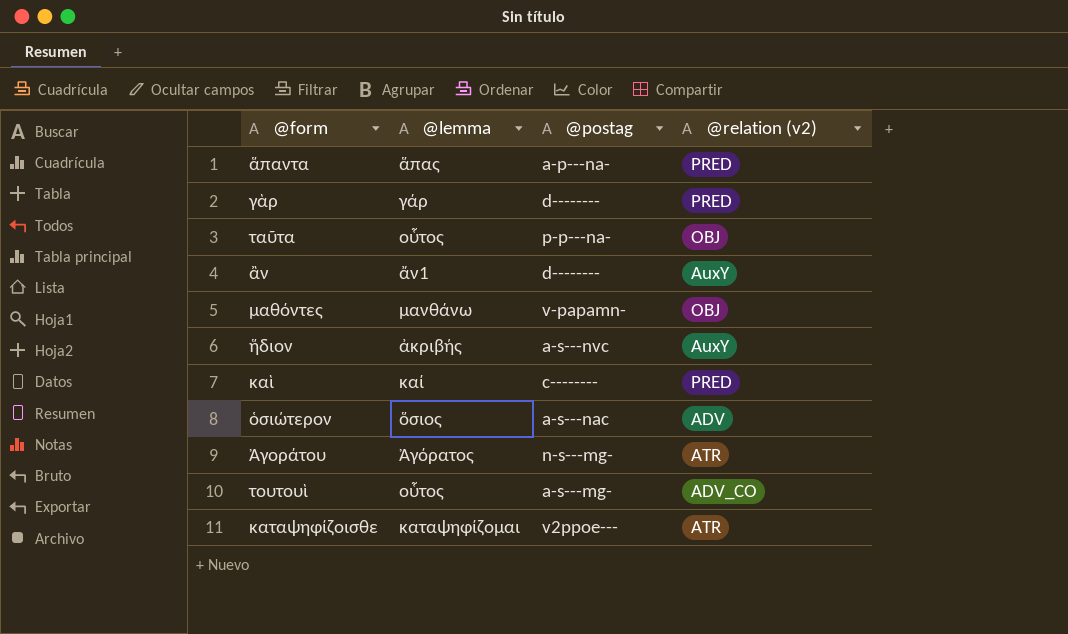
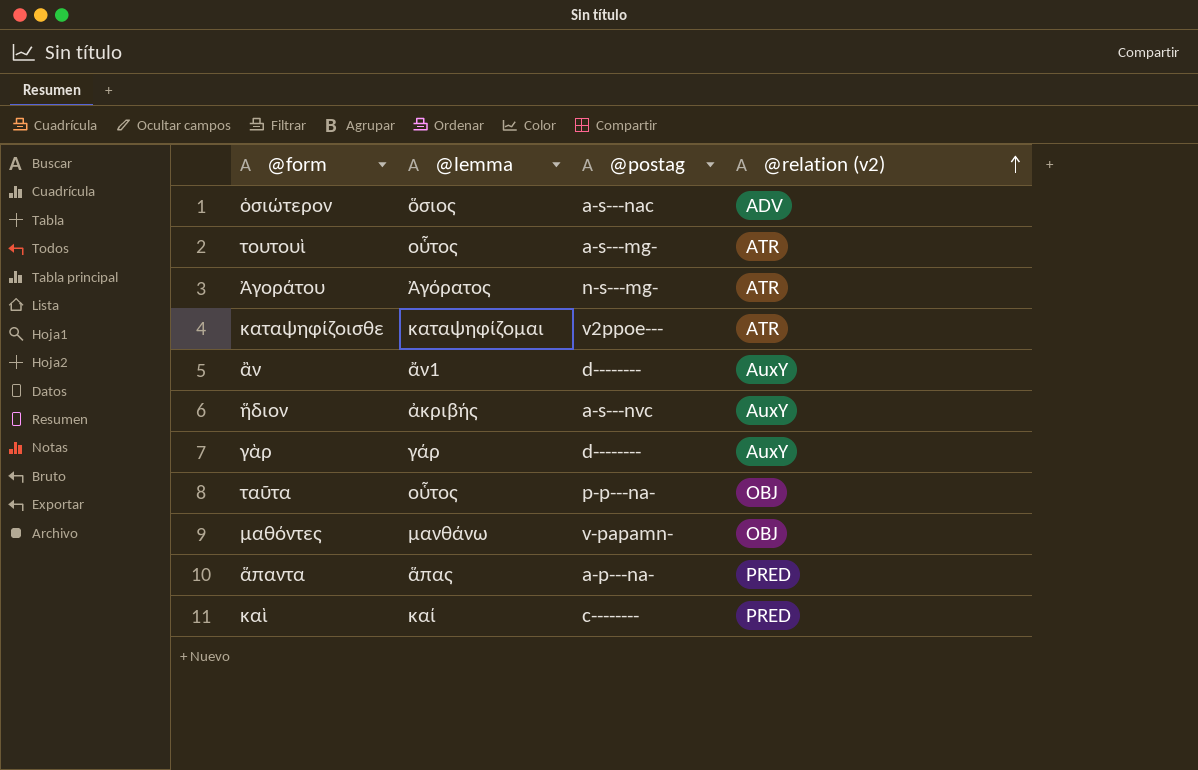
row order: none -> @relation (v2) ascending
τουτουὶ | @relation (v2): ADV_CO -> ATR
γὰρ | @relation (v2): PRED -> AuxY

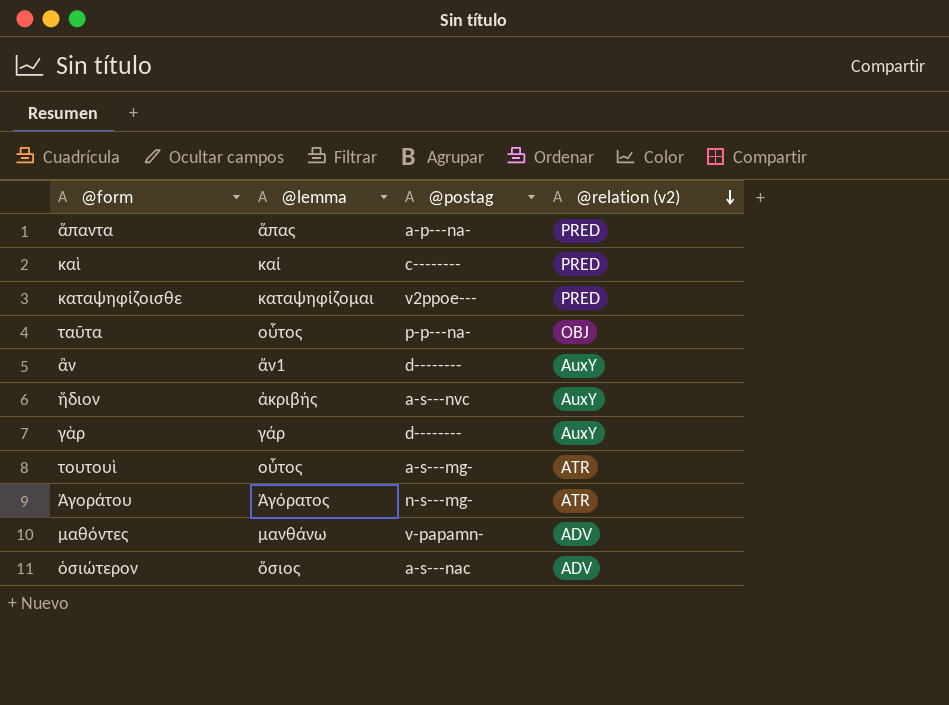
row order: @relation (v2) ascending -> @relation (v2) descending
καταψηφίζοισθε | @relation (v2): ATR -> PRED
μαθόντες | @relation (v2): OBJ -> ADV

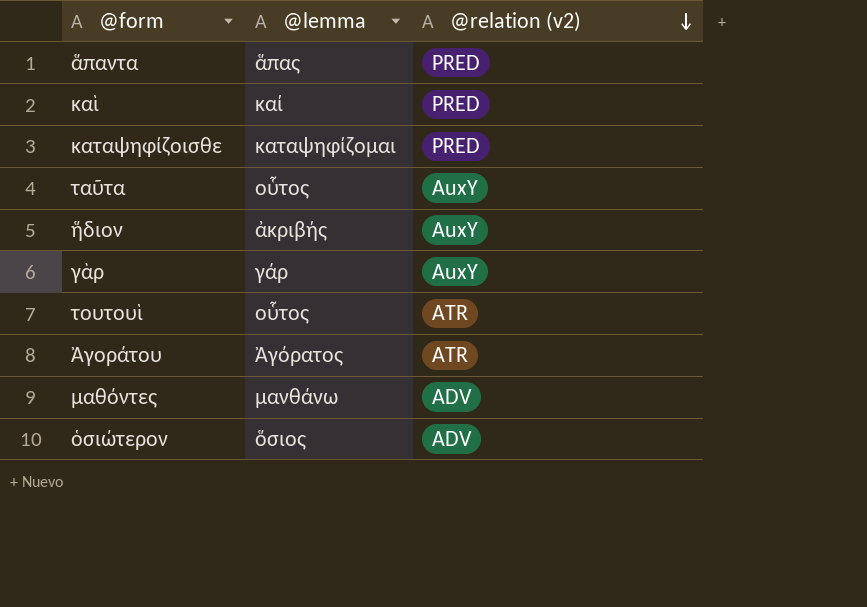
column @postag | position: 3 -> none
row ἂν: ἄν1 | d-------- | AuxY -> none
ταῦτα | @relation (v2): OBJ -> AuxY

